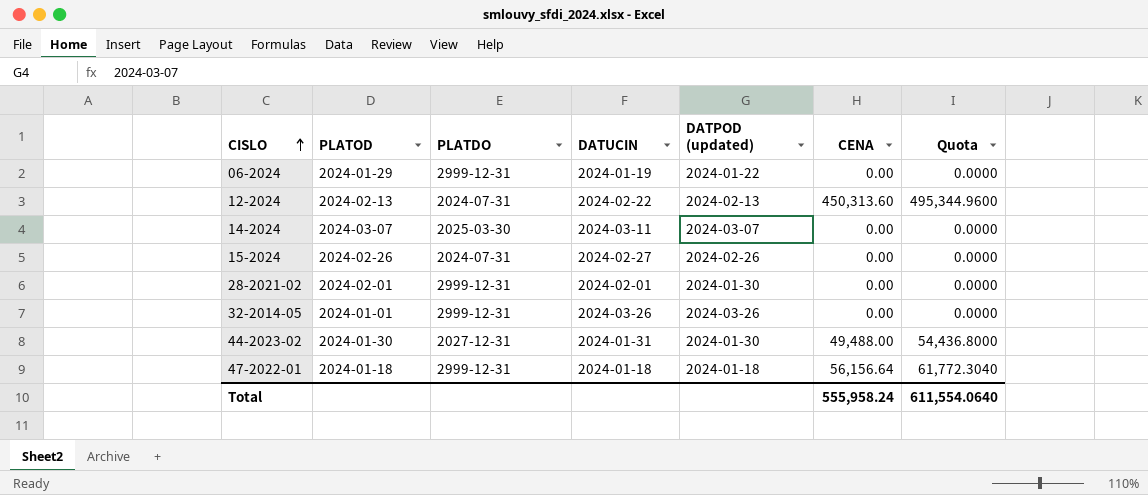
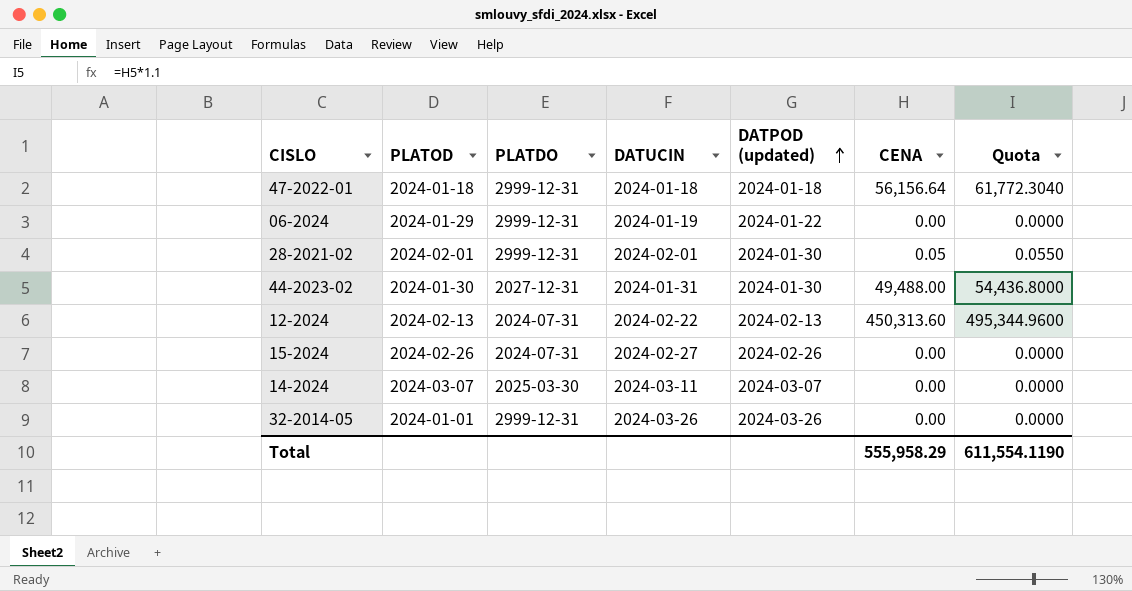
row order: CISLO ascending -> DATPOD (updated) ascending
28-2021-02 | CENA: 0.00 -> 0.05
28-2021-02 | Quota: 0.0000 -> 0.0550
Total | CENA: 555,958.24 -> 555,958.29
Total | Quota: 611,554.0640 -> 611,554.1190

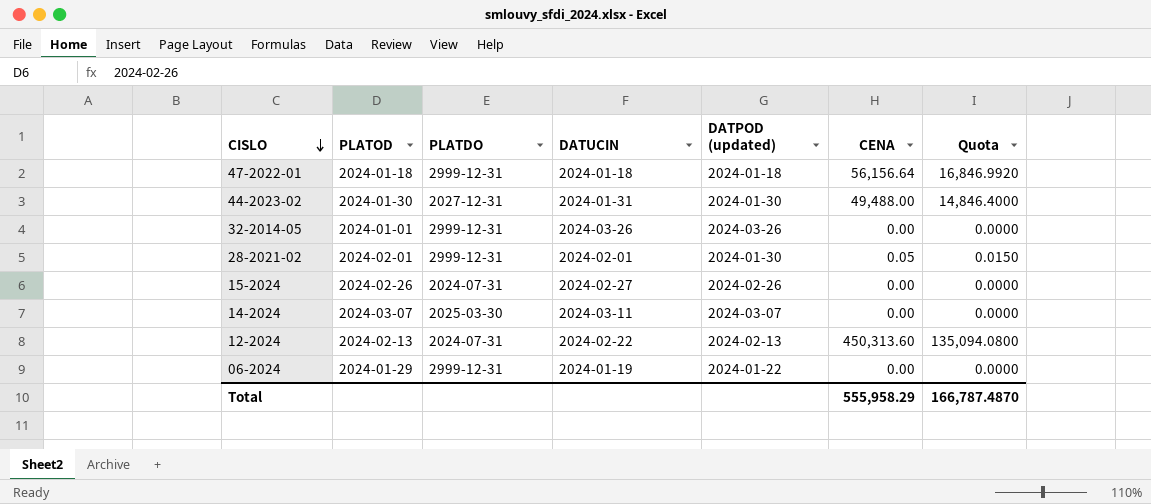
row order: DATPOD (updated) ascending -> CISLO descending
column Quota | formula: [CENA] * 1.1 -> [CENA] * 0.3
Total | Quota: 611,554.1190 -> 166,787.4870

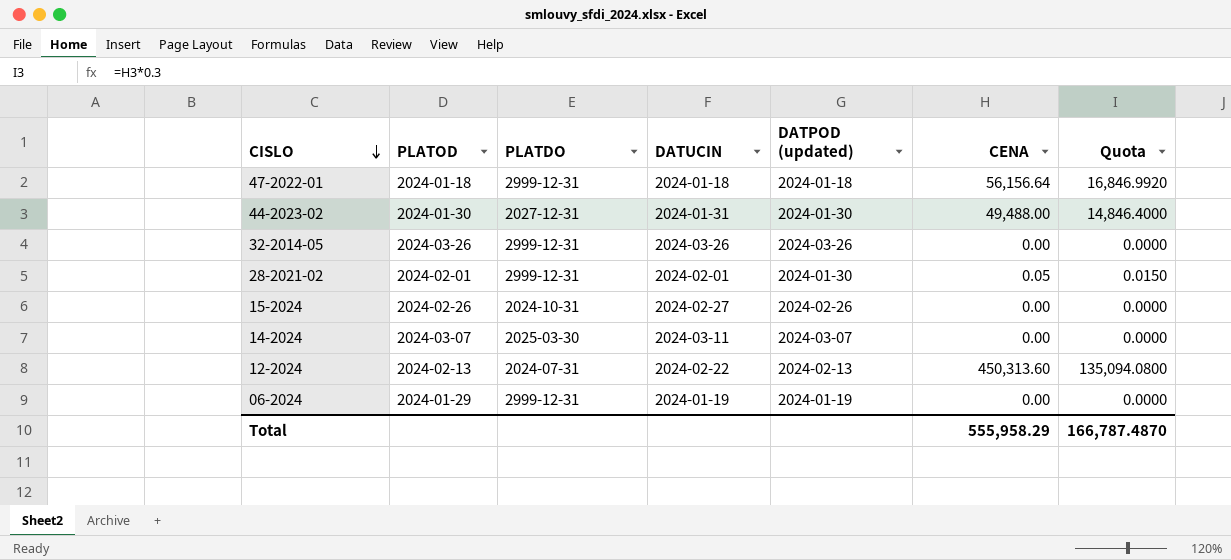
32-2014-05 | PLATOD: 2024-01-01 -> 2024-03-26
15-2024 | PLATDO: 2024-07-31 -> 2024-10-31
06-2024 | DATPOD (updated): 2024-01-22 -> 2024-01-19

